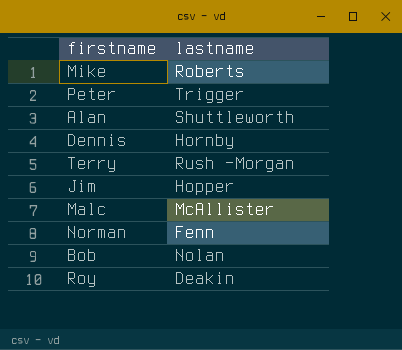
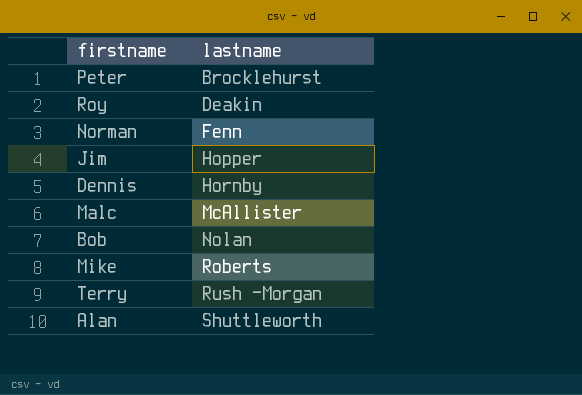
row order: none -> lastname ascending
Peter | lastname: Trigger -> Brocklehurst

